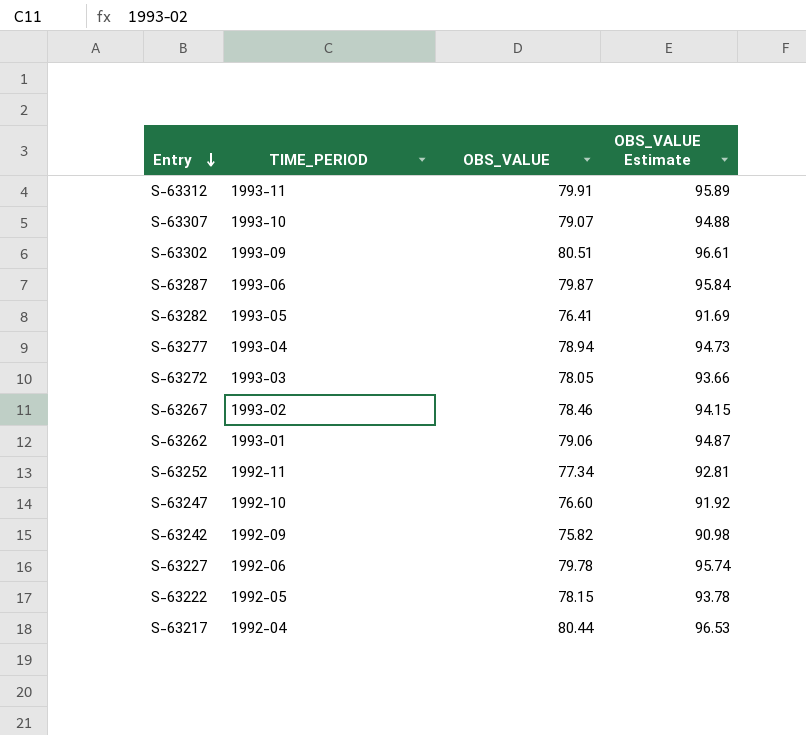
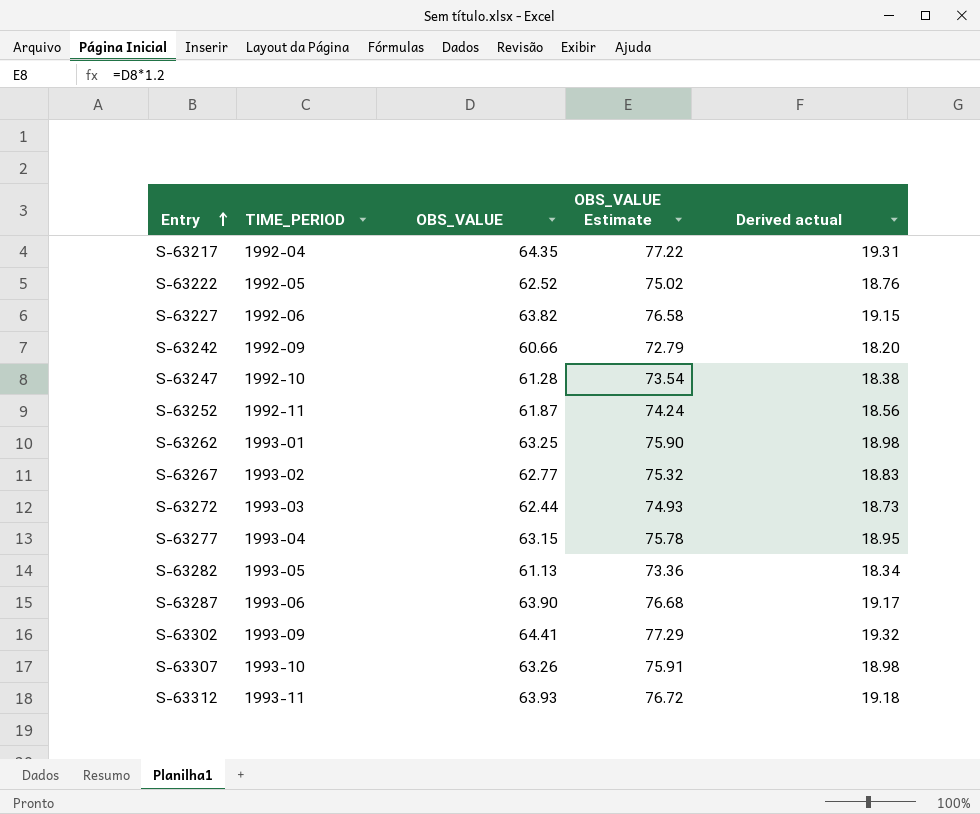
row order: Entry descending -> Entry ascending
column Derived actual | formula: none -> [OBS_VALUE] * 0.3
S-63217 | OBS_VALUE: 80.44 -> 64.35
S-63217 | OBS_VALUE Estimate: 96.53 -> 77.22
S-63222 | OBS_VALUE: 78.15 -> 62.52
S-63222 | OBS_VALUE Estimate: 93.78 -> 75.02
S-63227 | OBS_VALUE: 79.78 -> 63.82
S-63227 | OBS_VALUE Estimate: 95.74 -> 76.58
S-63242 | OBS_VALUE: 75.82 -> 60.66
S-63242 | OBS_VALUE Estimate: 90.98 -> 72.79
S-63247 | OBS_VALUE: 76.60 -> 61.28
S-63247 | OBS_VALUE Estimate: 91.92 -> 73.54
S-63252 | OBS_VALUE: 77.34 -> 61.87
S-63252 | OBS_VALUE Estimate: 92.81 -> 74.24
S-63262 | OBS_VALUE: 79.06 -> 63.25
S-63262 | OBS_VALUE Estimate: 94.87 -> 75.90
S-63267 | OBS_VALUE: 78.46 -> 62.77
S-63267 | OBS_VALUE Estimate: 94.15 -> 75.32
S-63272 | OBS_VALUE: 78.05 -> 62.44
S-63272 | OBS_VALUE Estimate: 93.66 -> 74.93
S-63277 | OBS_VALUE: 78.94 -> 63.15
S-63277 | OBS_VALUE Estimate: 94.73 -> 75.78
S-63282 | OBS_VALUE: 76.41 -> 61.13
S-63282 | OBS_VALUE Estimate: 91.69 -> 73.36
S-63287 | OBS_VALUE: 79.87 -> 63.90
S-63287 | OBS_VALUE Estimate: 95.84 -> 76.68
S-63302 | OBS_VALUE: 80.51 -> 64.41
S-63302 | OBS_VALUE Estimate: 96.61 -> 77.29
S-63307 | OBS_VALUE: 79.07 -> 63.26
S-63307 | OBS_VALUE Estimate: 94.88 -> 75.91
S-63312 | OBS_VALUE: 79.91 -> 63.93
S-63312 | OBS_VALUE Estimate: 95.89 -> 76.72

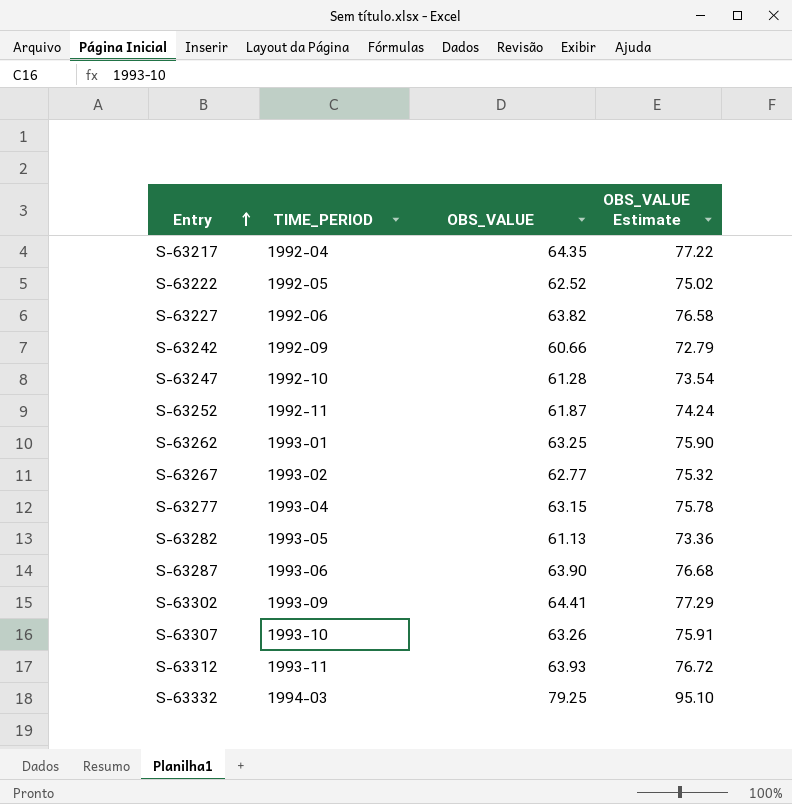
column Derived actual | formula: [OBS_VALUE] * 0.3 -> none
row S-63272: 1993-03 | 62.44 | 74.93 | 18.73 -> none
row S-63332: none -> 1994-03 | 79.25 | 95.10

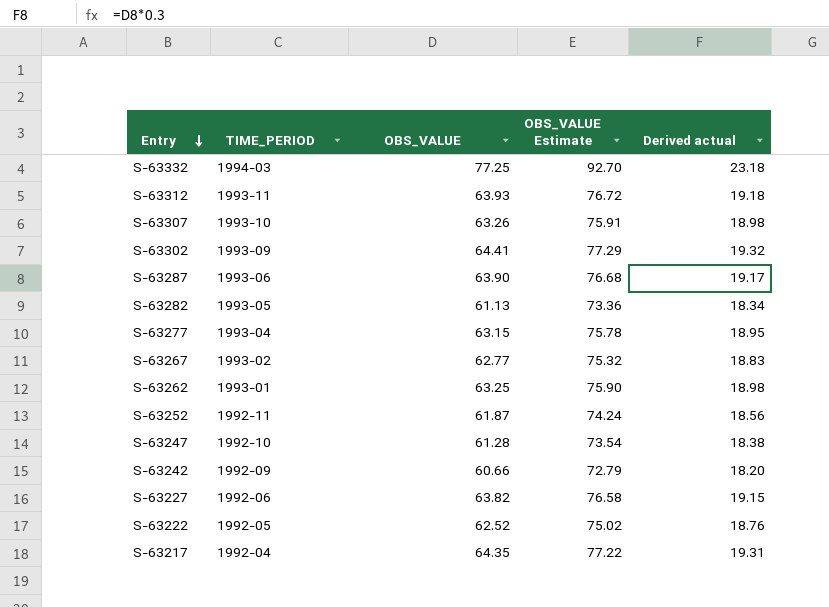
row order: Entry ascending -> Entry descending
column Derived actual | formula: none -> [OBS_VALUE] * 0.3
S-63332 | OBS_VALUE: 79.25 -> 77.25
S-63332 | OBS_VALUE Estimate: 95.10 -> 92.70

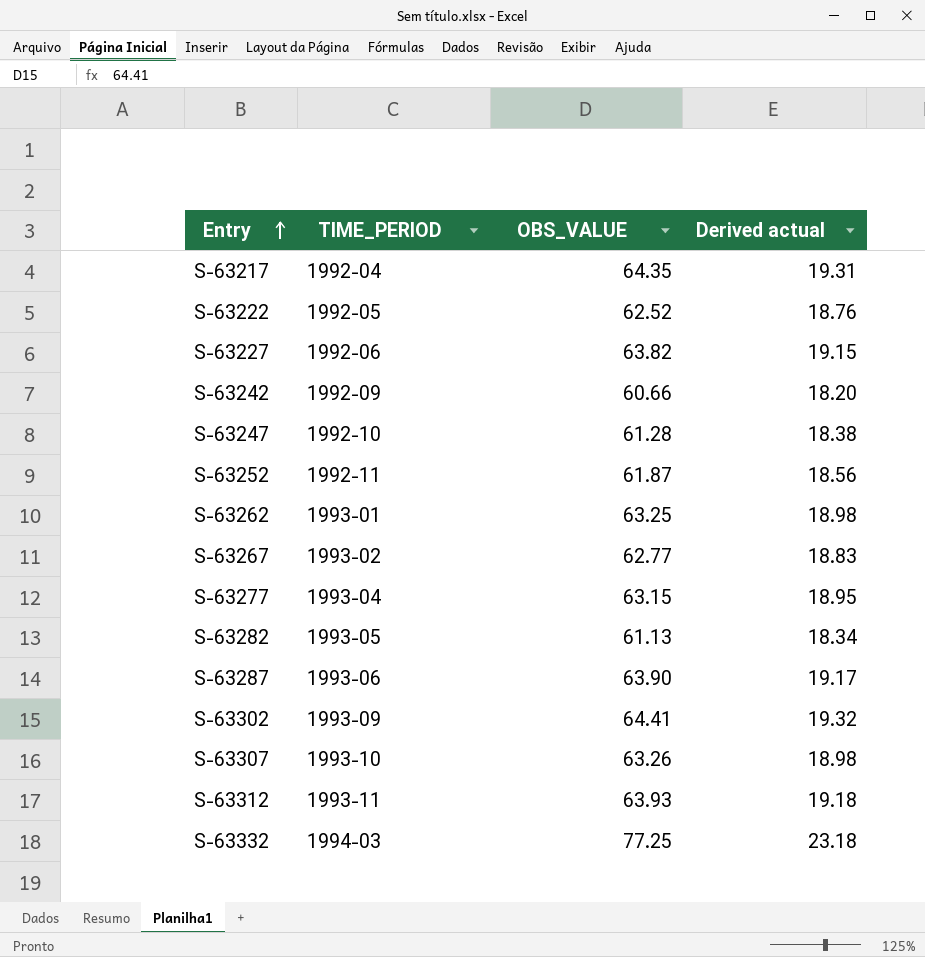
row order: Entry descending -> Entry ascending
column OBS_VALUE Estimate | formula: [OBS_VALUE] * 1.2 -> none

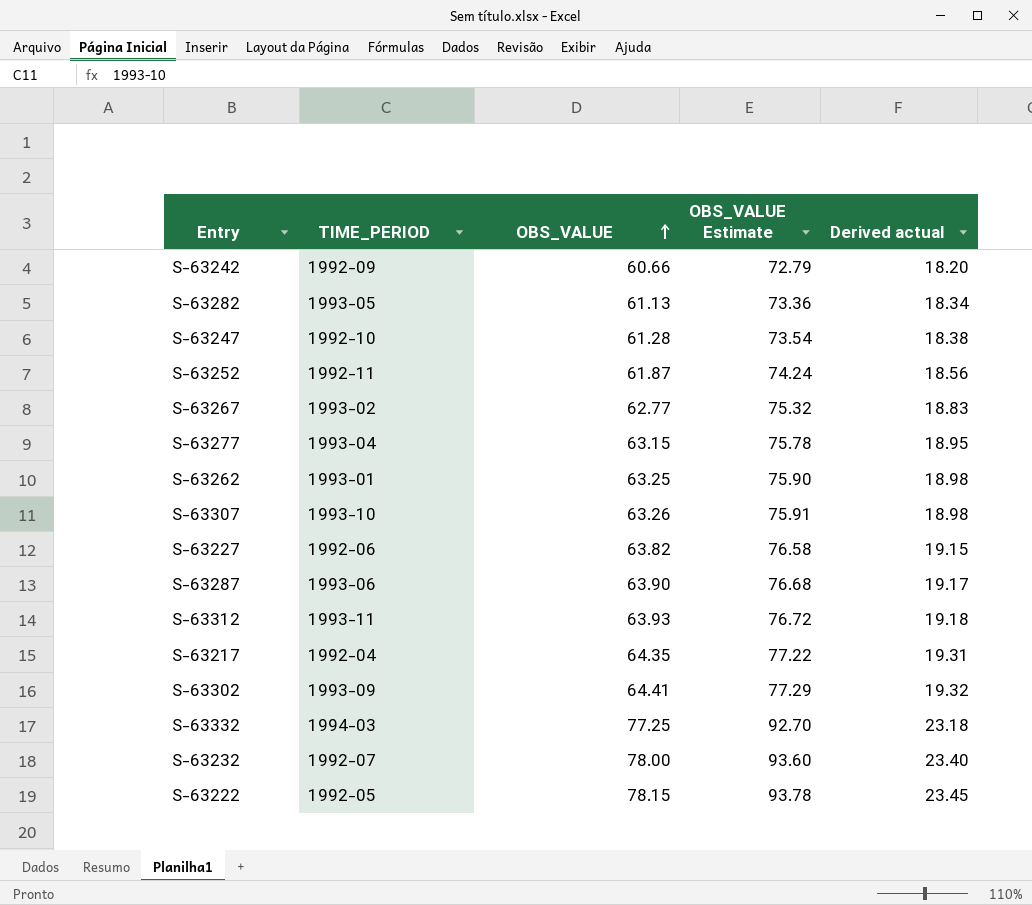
row order: Entry ascending -> OBS_VALUE ascending
column OBS_VALUE Estimate | formula: none -> [OBS_VALUE] * 1.2
row S-63232: none -> 1992-07 | 78.00 | 93.60 | 23.40
S-63222 | OBS_VALUE: 62.52 -> 78.15
S-63222 | Derived actual: 18.76 -> 23.45

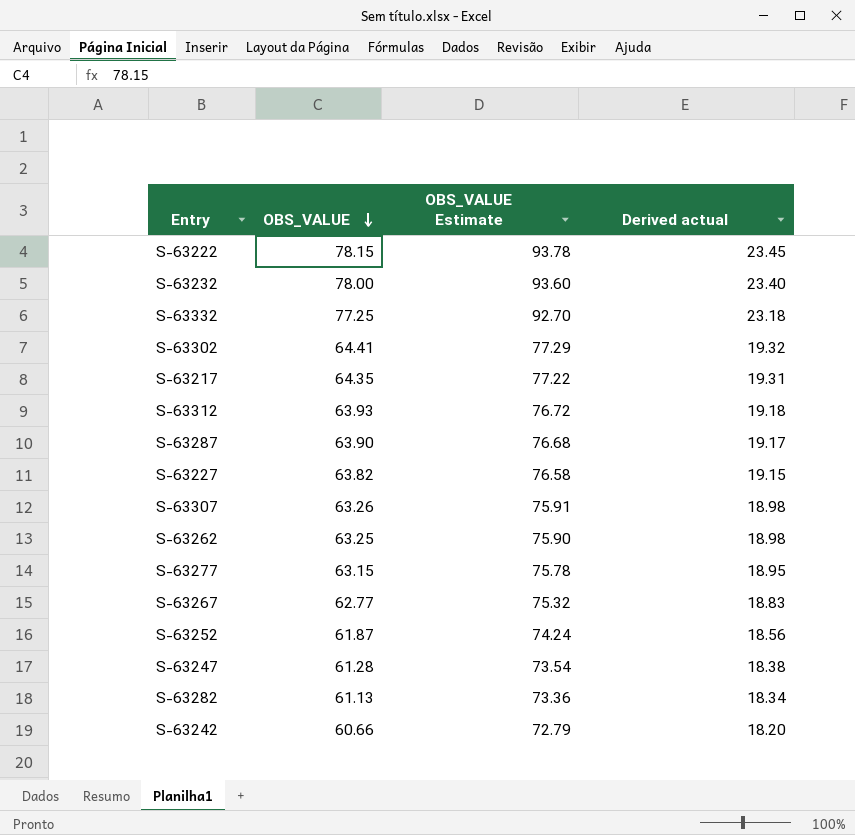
row order: OBS_VALUE ascending -> OBS_VALUE descending
column TIME_PERIOD | position: 2 -> none

